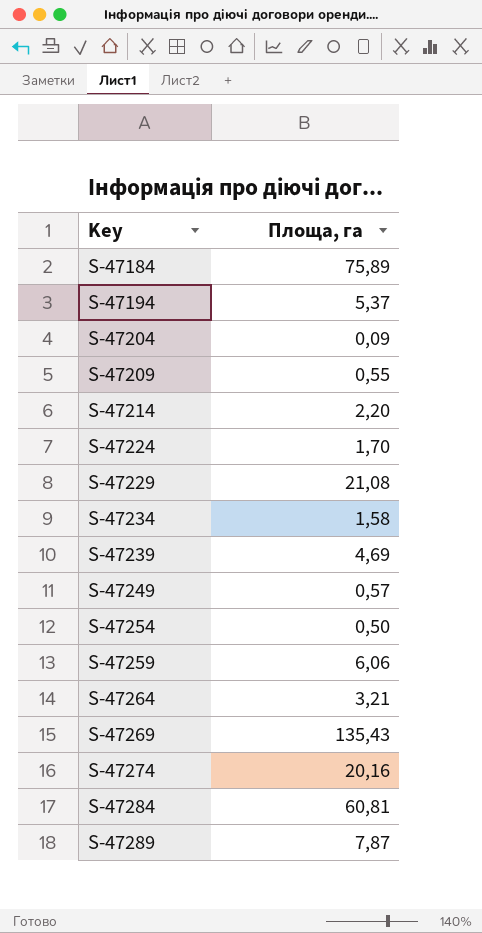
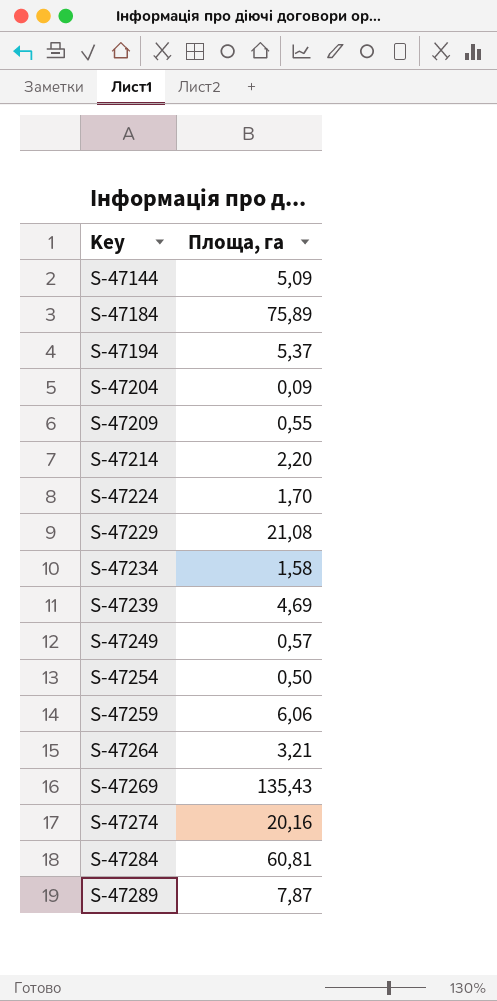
row S-47144: none -> 5,09

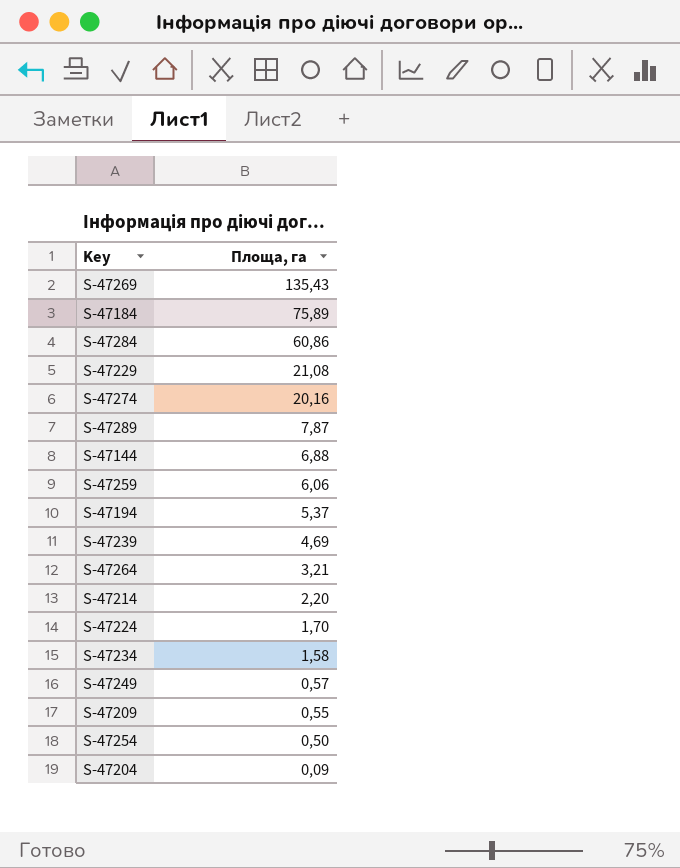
row order: Key ascending -> Площа, га descending
S-47284 | Площа, га: 60,81 -> 60,86
S-47144 | Площа, га: 5,09 -> 6,88

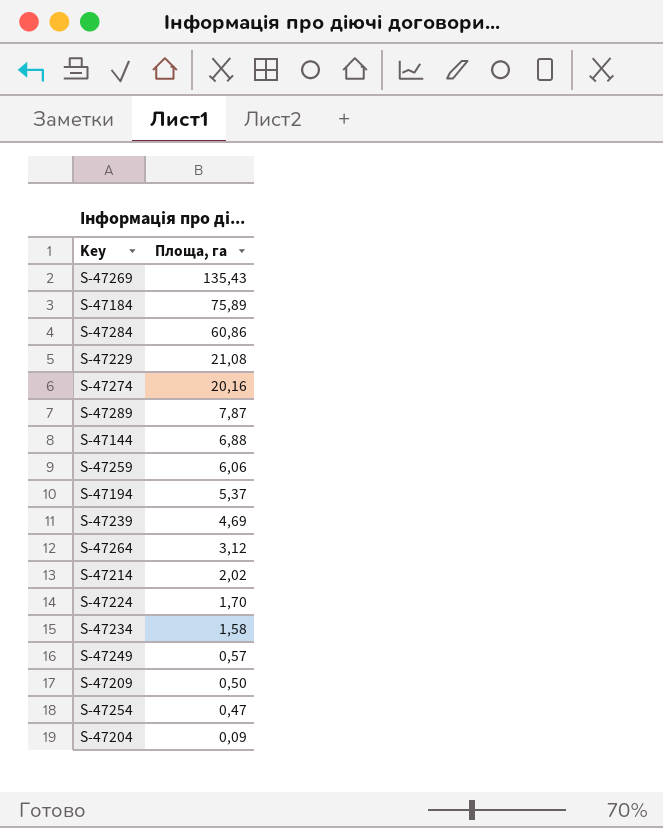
S-47264 | Площа, га: 3,21 -> 3,12
S-47214 | Площа, га: 2,20 -> 2,02
S-47209 | Площа, га: 0,55 -> 0,50
S-47254 | Площа, га: 0,50 -> 0,47

